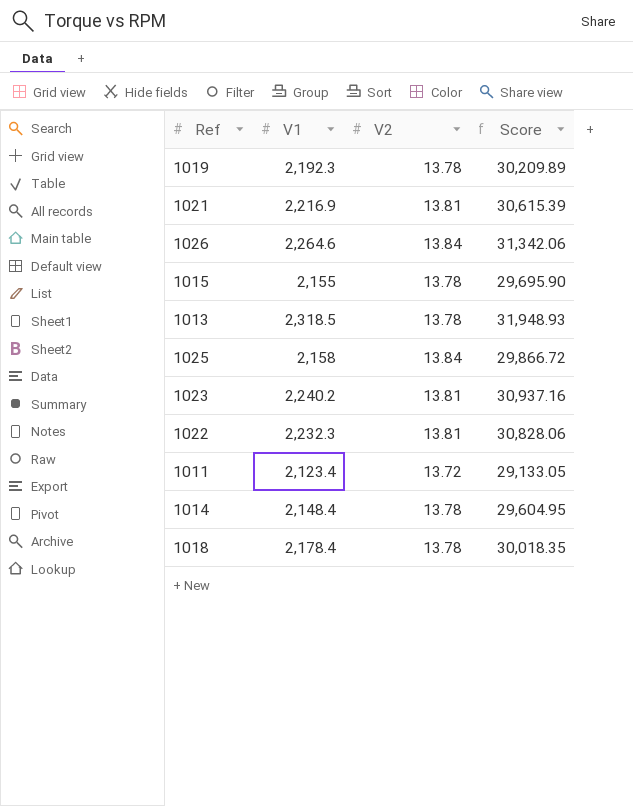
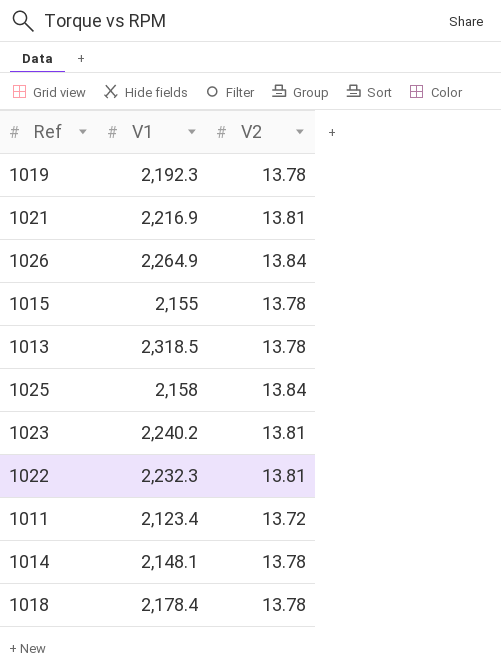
column Score | formula: [V1] * [V2] -> none
1026 | V1: 2,264.6 -> 2,264.9
1014 | V1: 2,148.4 -> 2,148.1

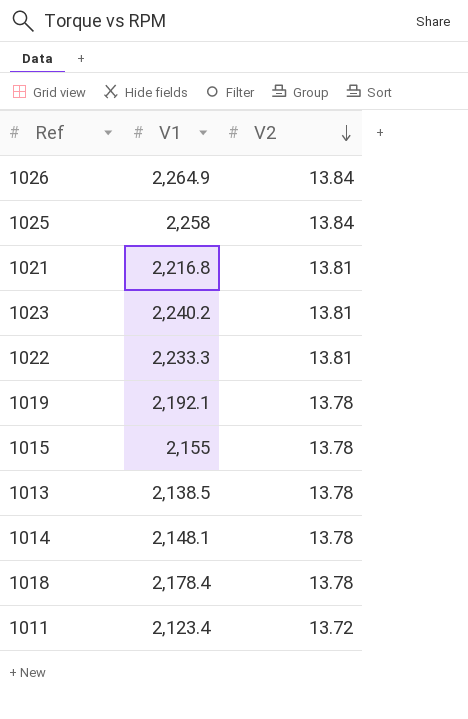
row order: none -> V2 descending
1025 | V1: 2,158 -> 2,258
1021 | V1: 2,216.9 -> 2,216.8
1022 | V1: 2,232.3 -> 2,233.3
1019 | V1: 2,192.3 -> 2,192.1
1013 | V1: 2,318.5 -> 2,138.5

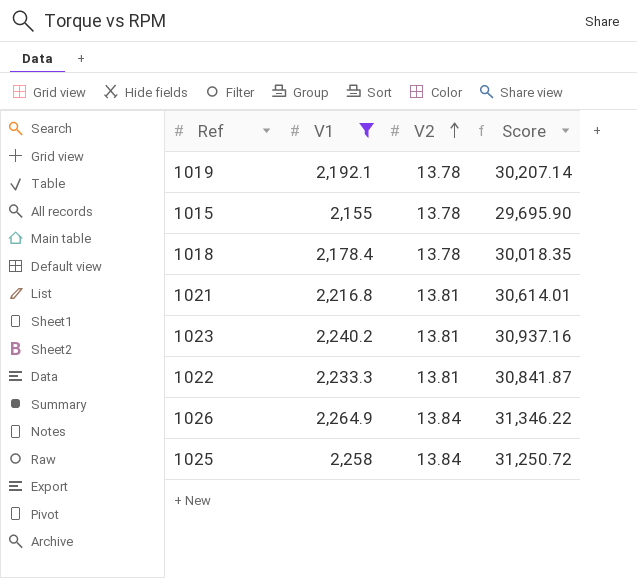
filter: none -> V1 >= 2,155
row order: V2 descending -> V2 ascending
column Score | formula: none -> [V1] * [V2]

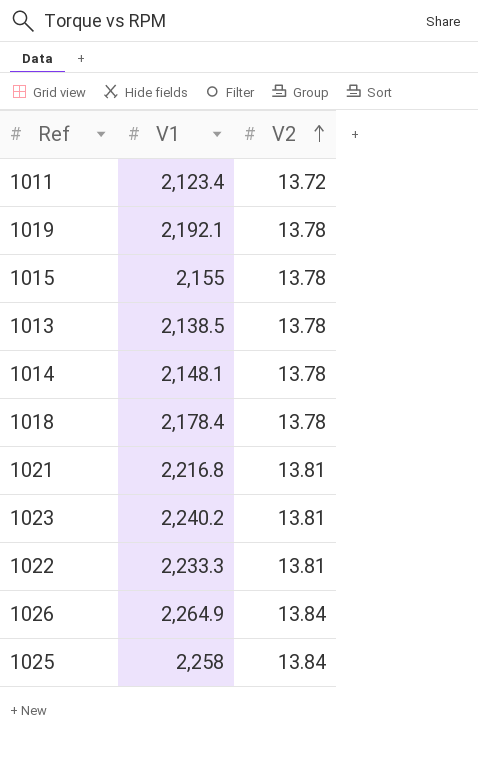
filter: V1 >= 2,155 -> none
column Score | formula: [V1] * [V2] -> none

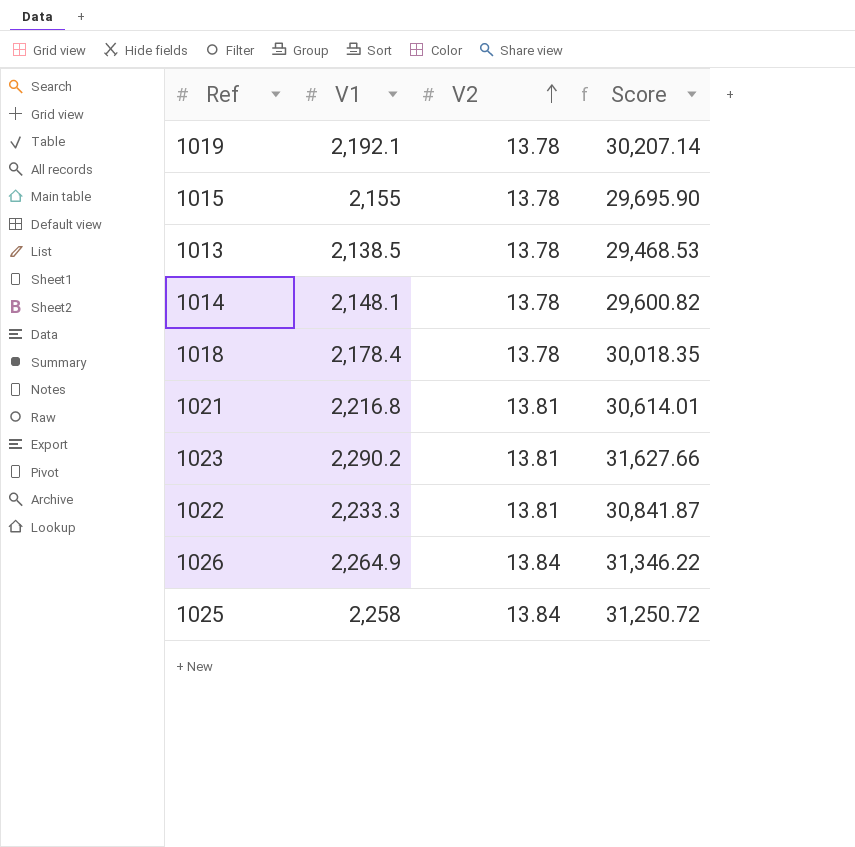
column Score | formula: none -> [V1] * [V2]
row 1011: 2,123.4 | 13.72 -> none
1023 | V1: 2,240.2 -> 2,290.2

